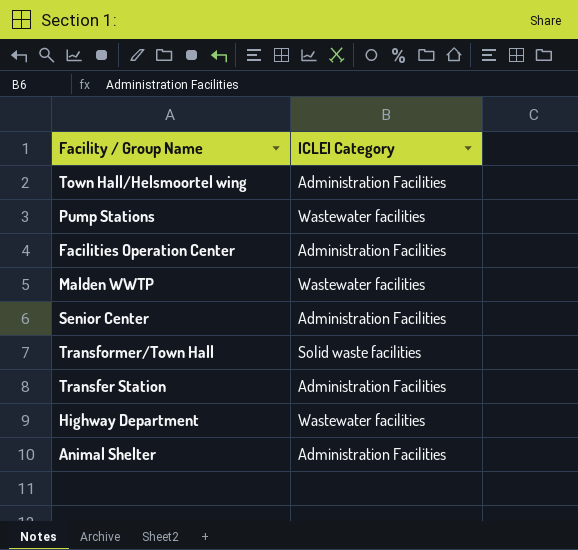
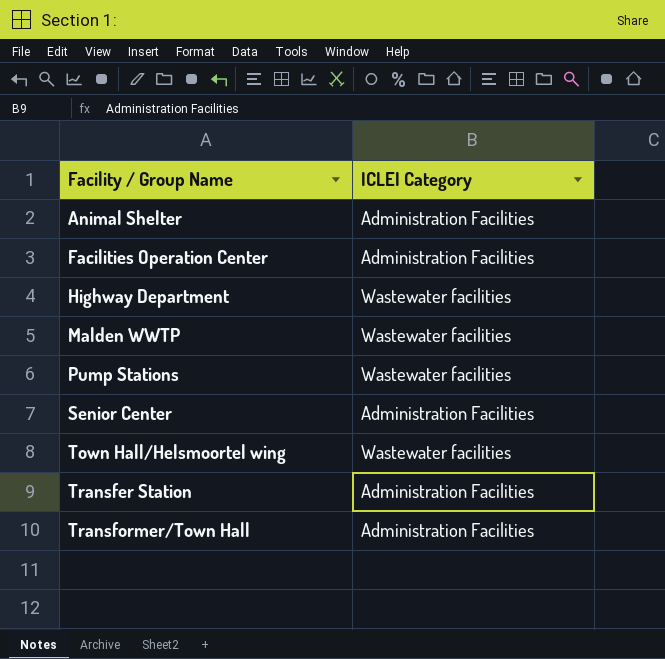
row order: none -> Facility / Group Name ascending
Town Hall/Helsmoortel wing | ICLEI Category: Administration Facilities -> Wastewater facilities
Transformer/Town Hall | ICLEI Category: Solid waste facilities -> Administration Facilities

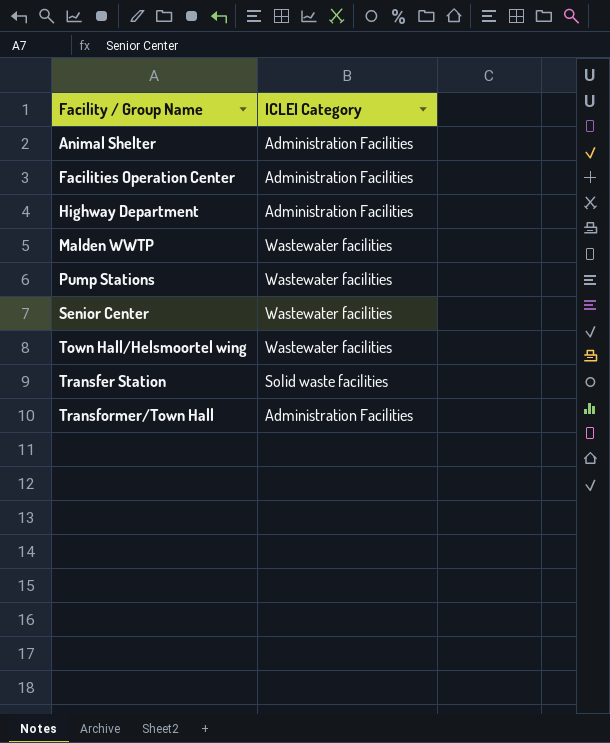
Highway Department | ICLEI Category: Wastewater facilities -> Administration Facilities
Senior Center | ICLEI Category: Administration Facilities -> Wastewater facilities
Transfer Station | ICLEI Category: Administration Facilities -> Solid waste facilities

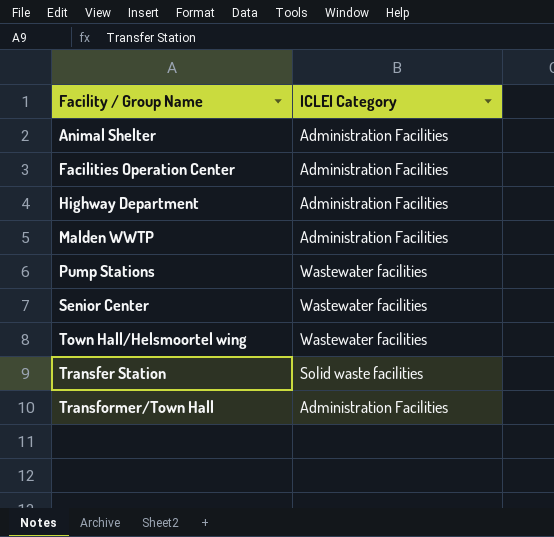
Malden WWTP | ICLEI Category: Wastewater facilities -> Administration Facilities

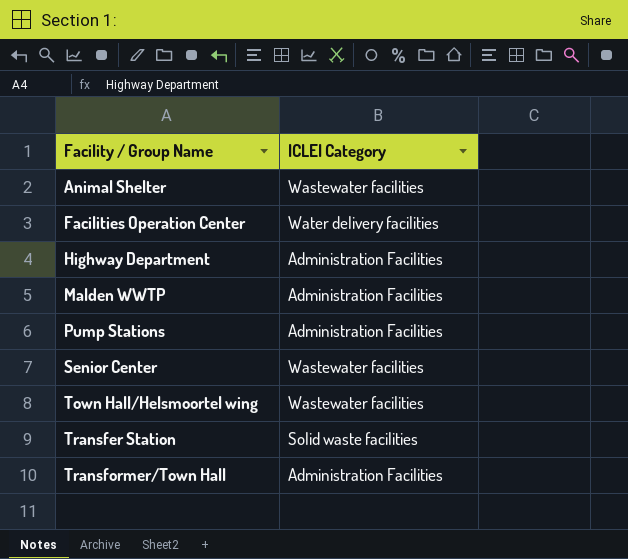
Animal Shelter | ICLEI Category: Administration Facilities -> Wastewater facilities
Facilities Operation Center | ICLEI Category: Administration Facilities -> Water delivery facilities
Pump Stations | ICLEI Category: Wastewater facilities -> Administration Facilities

